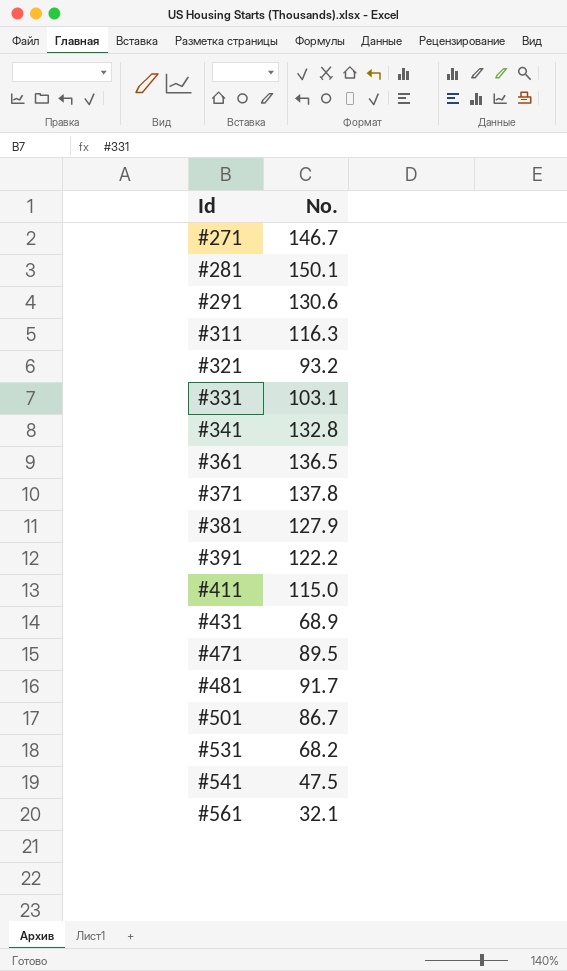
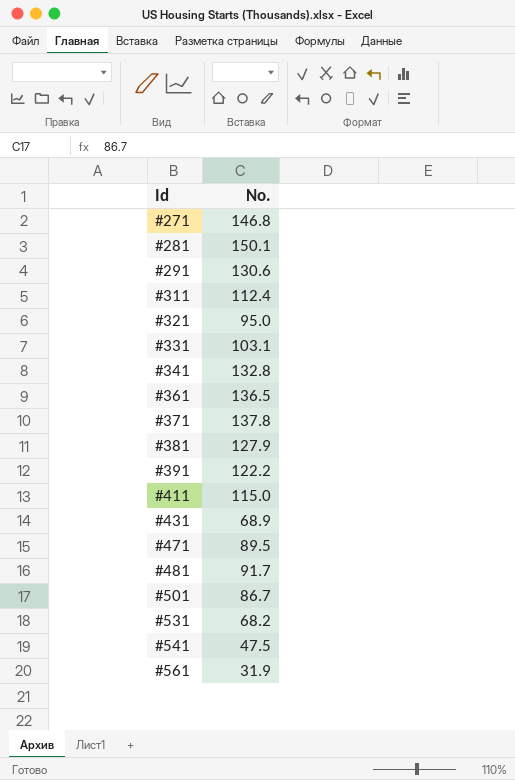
#271 | No.: 146.7 -> 146.8
#311 | No.: 116.3 -> 112.4
#321 | No.: 93.2 -> 95.0
#561 | No.: 32.1 -> 31.9

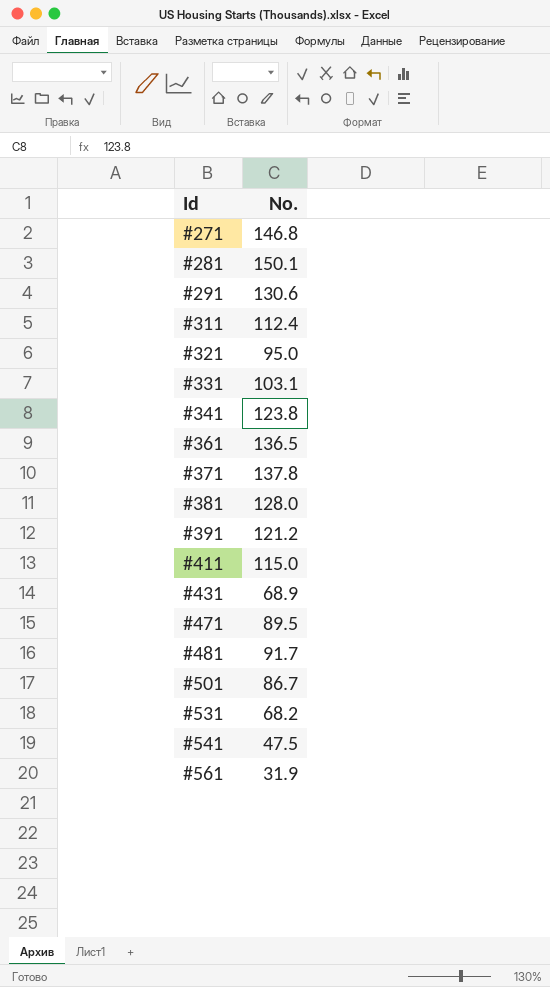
#341 | No.: 132.8 -> 123.8
#381 | No.: 127.9 -> 128.0
#391 | No.: 122.2 -> 121.2

